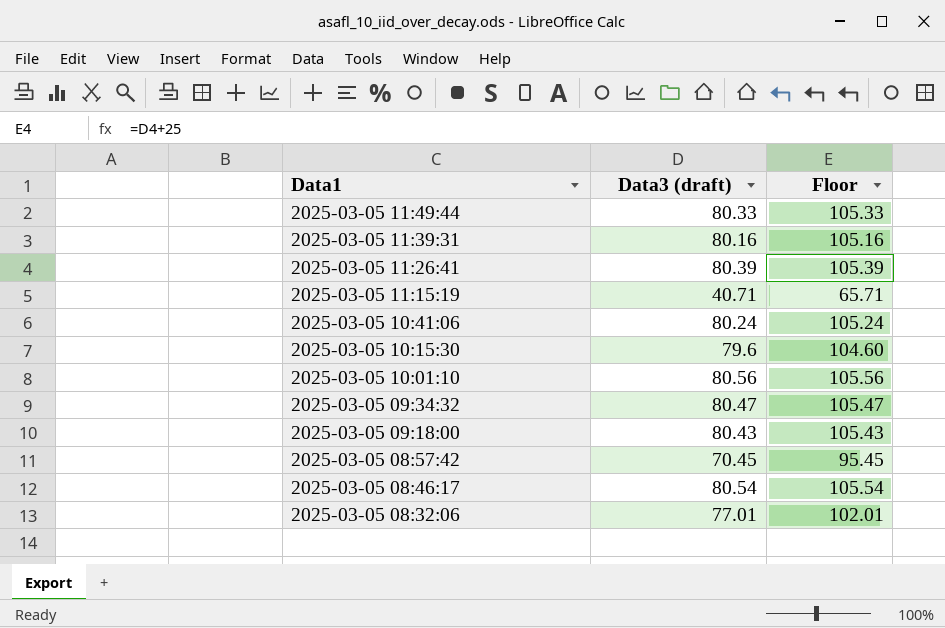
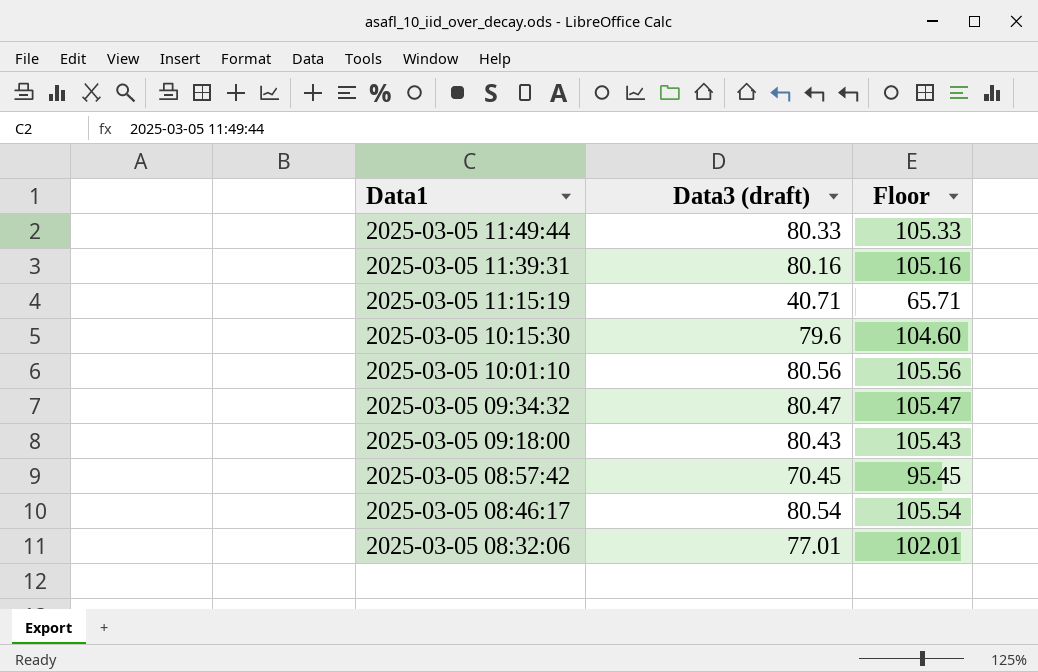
row 2025-03-05 11:26:41: 80.39 | 105.39 -> none
row 2025-03-05 10:41:06: 80.24 | 105.24 -> none

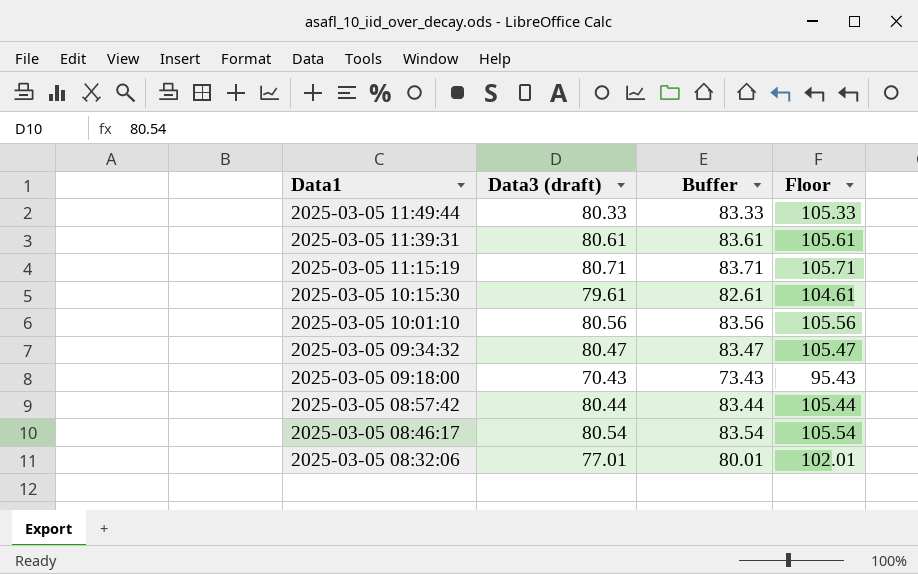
column Buffer | formula: none -> [Data3 (draft)] + 3
2025-03-05 11:39:31 | Data3 (draft): 80.16 -> 80.61
2025-03-05 11:39:31 | Floor: 105.16 -> 105.61
2025-03-05 11:15:19 | Data3 (draft): 40.71 -> 80.71
2025-03-05 11:15:19 | Floor: 65.71 -> 105.71
2025-03-05 10:15:30 | Data3 (draft): 79.6 -> 79.61
2025-03-05 10:15:30 | Floor: 104.60 -> 104.61
2025-03-05 09:18:00 | Data3 (draft): 80.43 -> 70.43
2025-03-05 09:18:00 | Floor: 105.43 -> 95.43
2025-03-05 08:57:42 | Data3 (draft): 70.45 -> 80.44
2025-03-05 08:57:42 | Floor: 95.45 -> 105.44

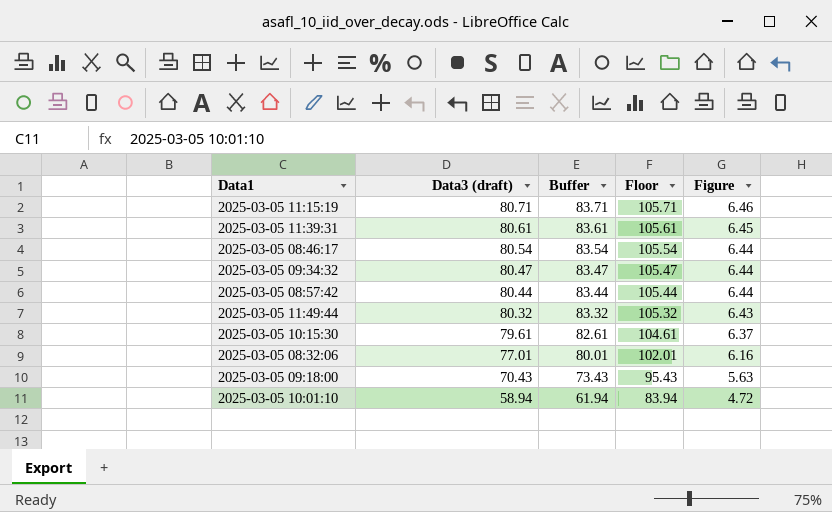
row order: Data1 descending -> Data3 (draft) descending
column Figure | formula: none -> [Data3 (draft)] * 0.08
2025-03-05 11:49:44 | Data3 (draft): 80.33 -> 80.32
2025-03-05 11:49:44 | Buffer: 83.33 -> 83.32
2025-03-05 11:49:44 | Floor: 105.33 -> 105.32
2025-03-05 10:01:10 | Data3 (draft): 80.56 -> 58.94
2025-03-05 10:01:10 | Buffer: 83.56 -> 61.94
2025-03-05 10:01:10 | Floor: 105.56 -> 83.94

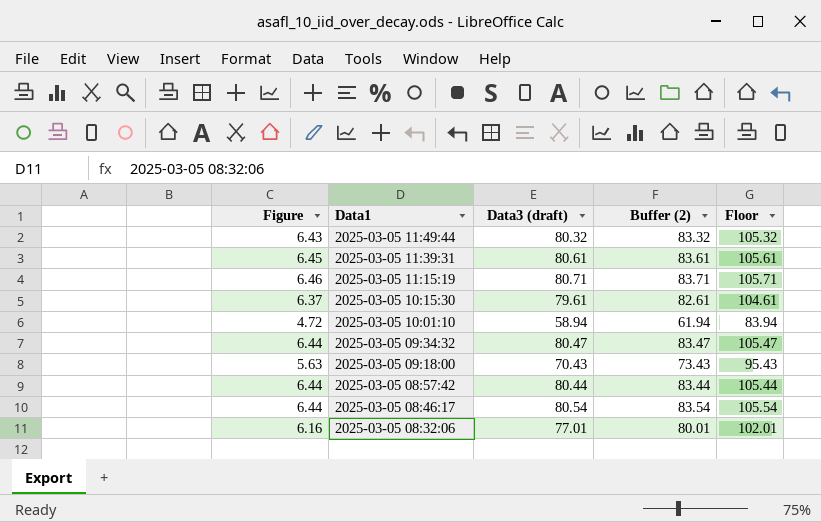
row order: Data3 (draft) descending -> Data1 descending
column Figure | position: 5 -> 1
column name: Buffer -> Buffer (2)

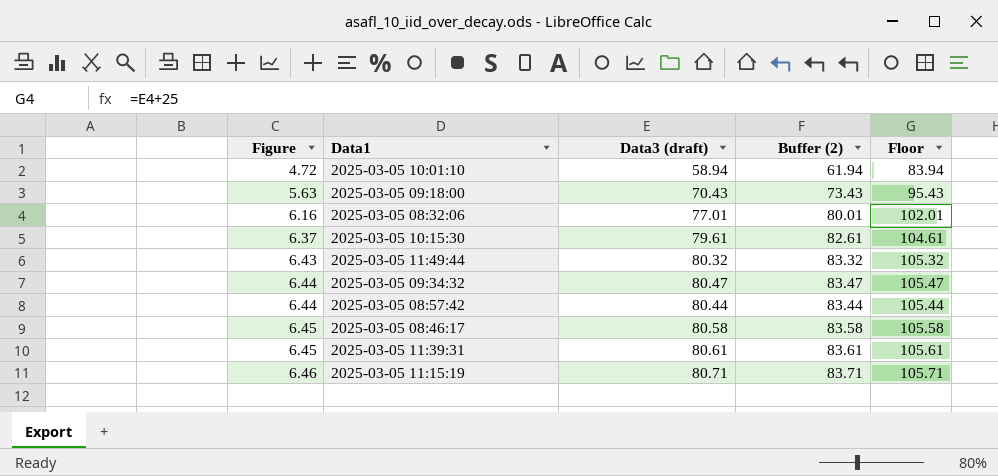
row order: Data1 descending -> Figure ascending
2025-03-05 08:46:17 | Figure: 6.44 -> 6.45
2025-03-05 08:46:17 | Data3 (draft): 80.54 -> 80.58
2025-03-05 08:46:17 | Buffer (2): 83.54 -> 83.58
2025-03-05 08:46:17 | Floor: 105.54 -> 105.58

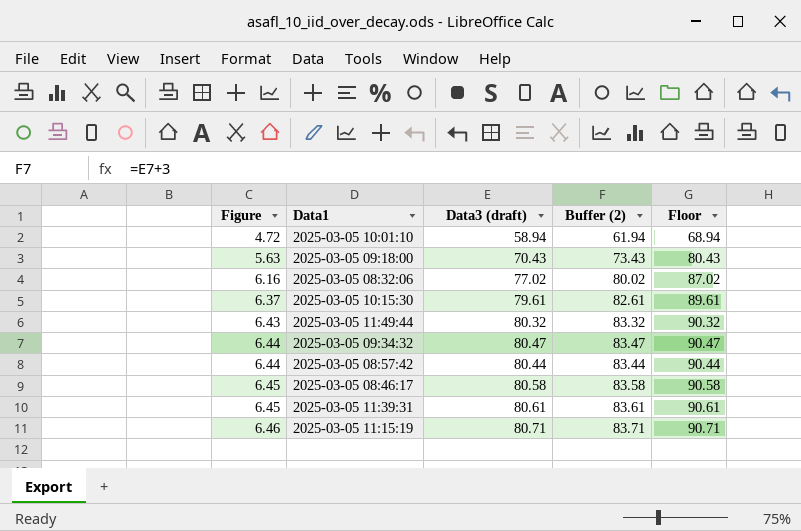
column Floor | formula: [Data3 (draft)] + 25 -> [Data3 (draft)] + 10
2025-03-05 08:32:06 | Data3 (draft): 77.01 -> 77.02
2025-03-05 08:32:06 | Buffer (2): 80.01 -> 80.02

